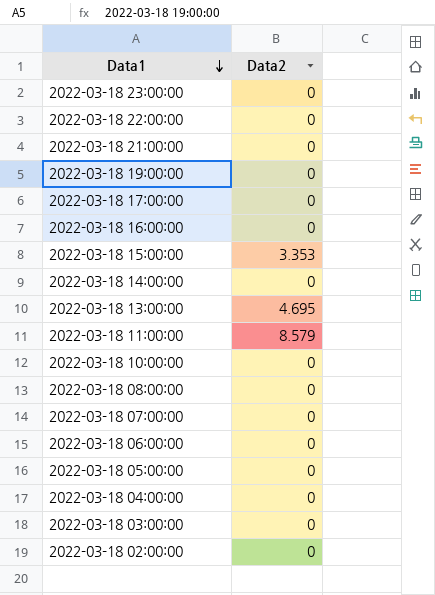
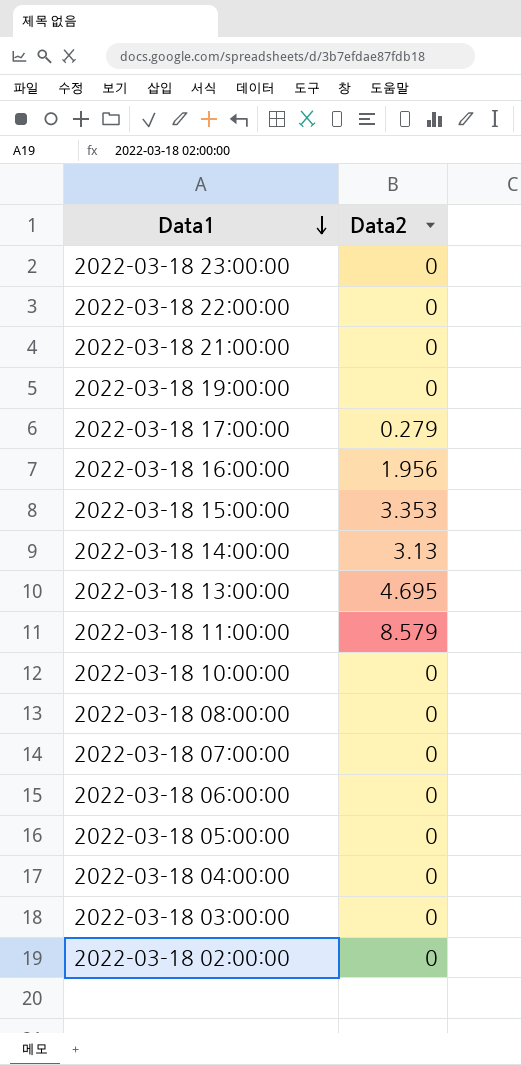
2022-03-18 17:00:00 | Data2: 0 -> 0.279
2022-03-18 16:00:00 | Data2: 0 -> 1.956
2022-03-18 14:00:00 | Data2: 0 -> 3.13

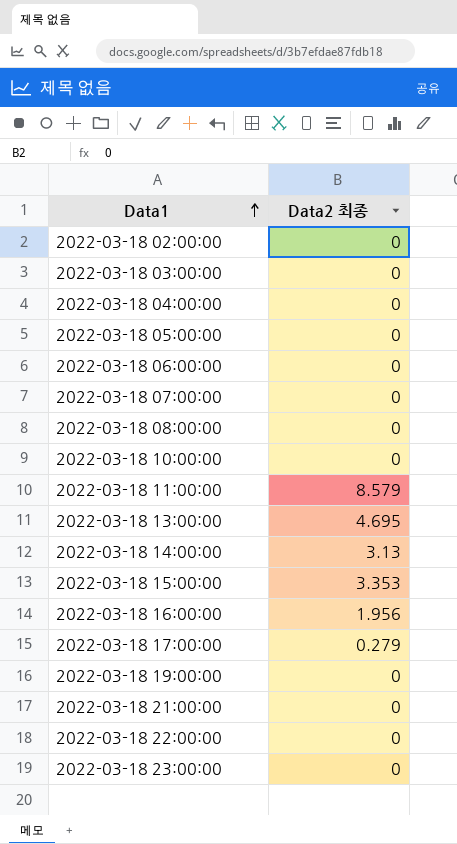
row order: Data1 descending -> Data1 ascending
column name: Data2 -> Data2 최종

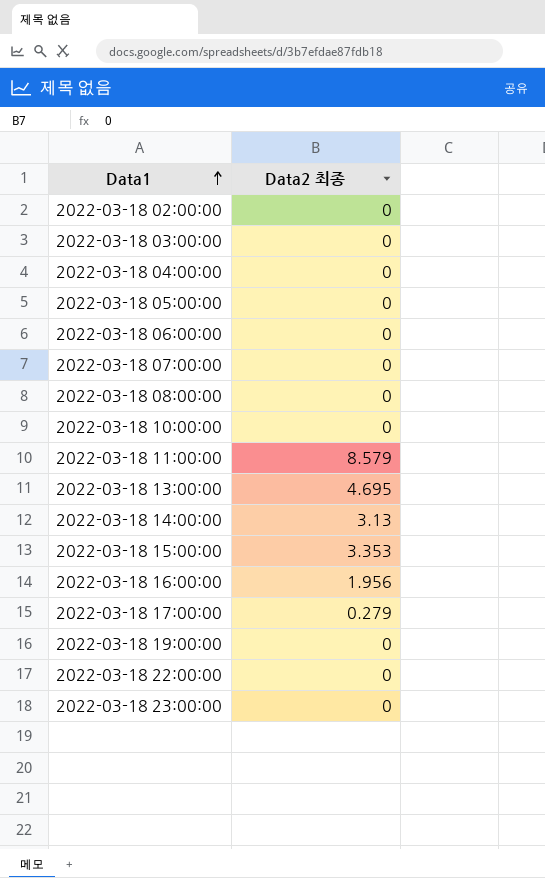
row 2022-03-18 21:00:00: 0 -> none

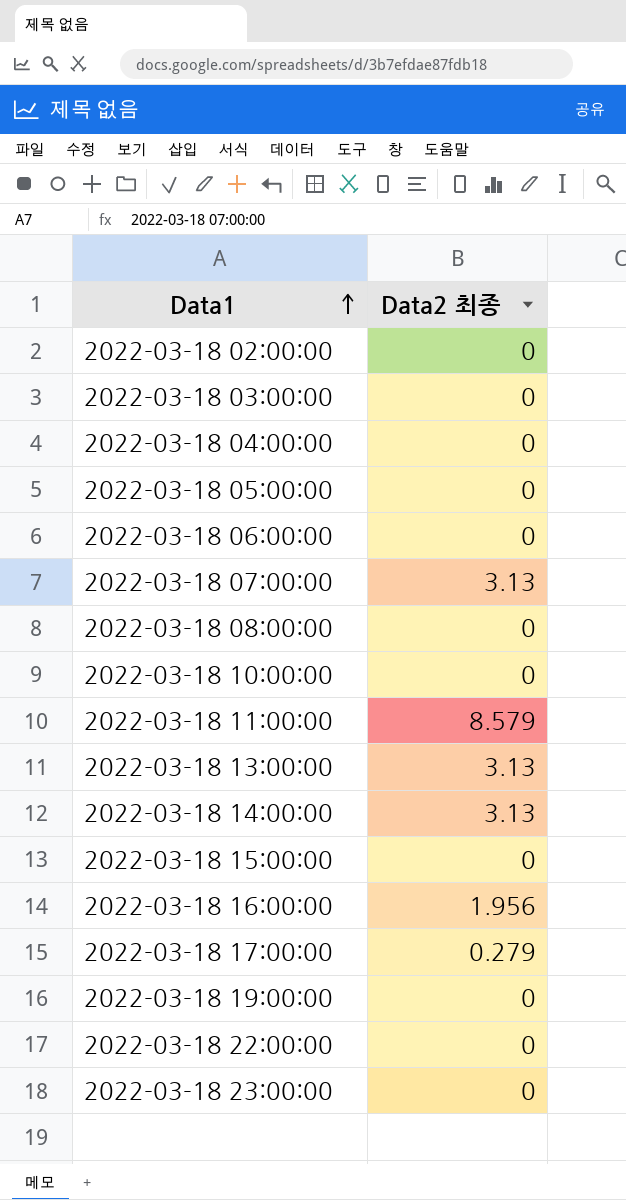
2022-03-18 07:00:00 | Data2 최종: 0 -> 3.13
2022-03-18 13:00:00 | Data2 최종: 4.695 -> 3.13
2022-03-18 15:00:00 | Data2 최종: 3.353 -> 0

